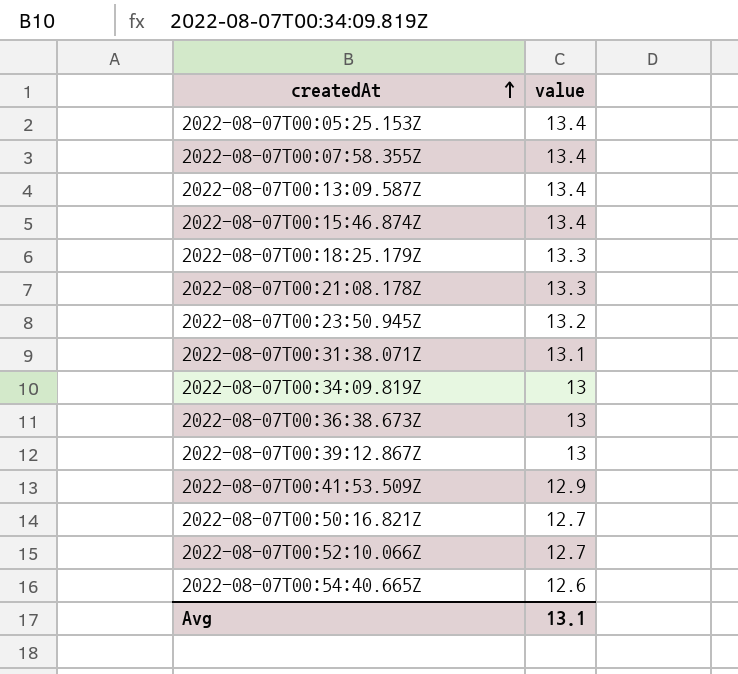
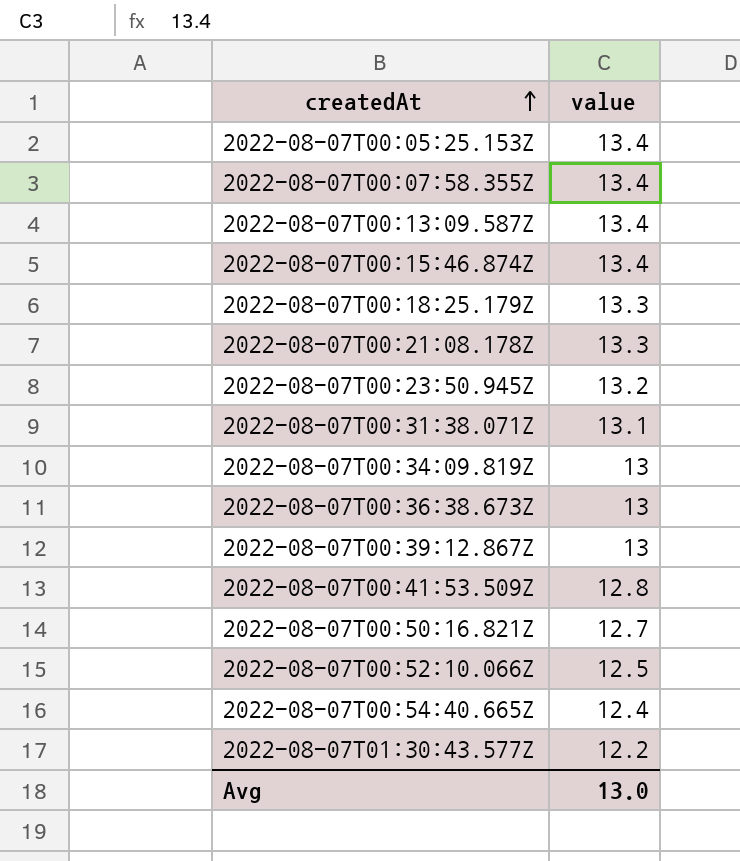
2022-08-07T00:41:53.509Z | value: 12.9 -> 12.8
2022-08-07T00:52:10.066Z | value: 12.7 -> 12.5
2022-08-07T00:54:40.665Z | value: 12.6 -> 12.4
row 2022-08-07T01:30:43.577Z: none -> 12.2
Avg | value: 13.1 -> 13.0

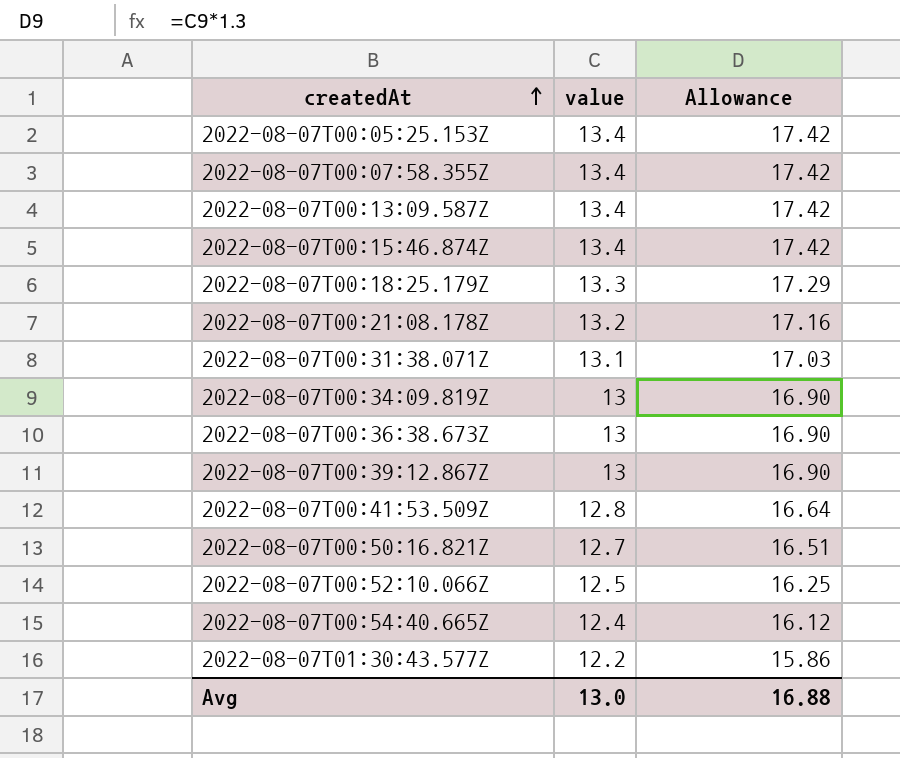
column Allowance | formula: none -> [value] * 1.3
row 2022-08-07T00:23:50.945Z: 13.2 -> none
2022-08-07T00:21:08.178Z | value: 13.3 -> 13.2

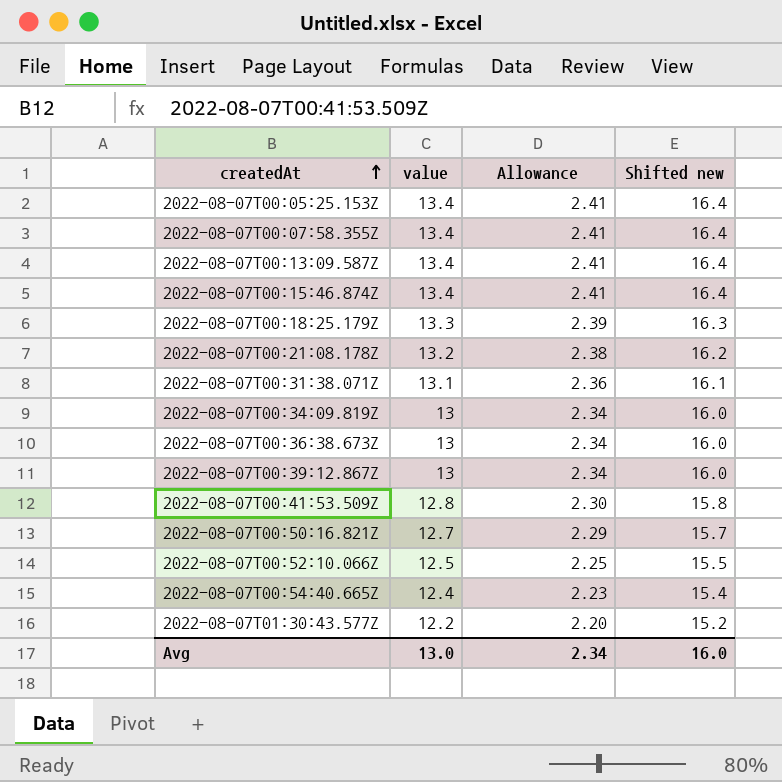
column Allowance | formula: [value] * 1.3 -> [value] * 0.18
column Shifted new | formula: none -> [value] + 3
Avg | Allowance: 16.88 -> 2.34

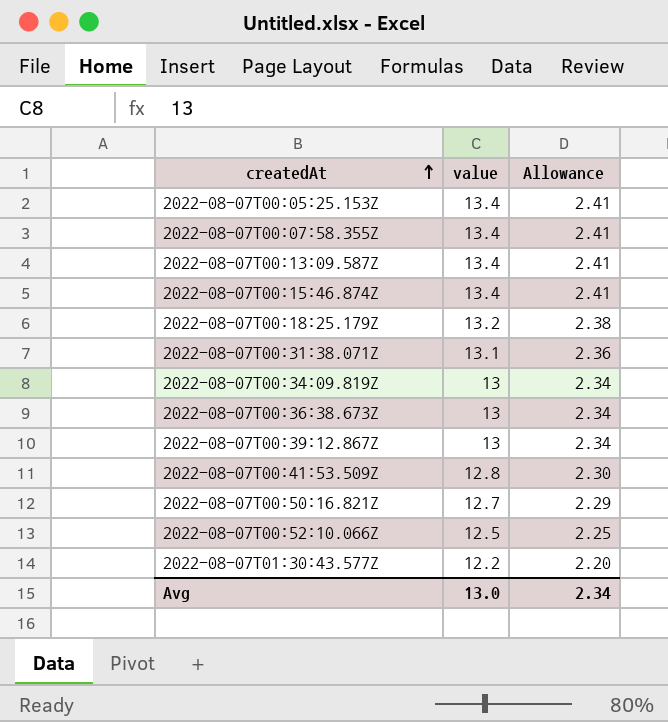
column Shifted new | formula: [value] + 3 -> none
row 2022-08-07T00:21:08.178Z: 13.2 | 2.38 | 16.2 -> none
row 2022-08-07T00:54:40.665Z: 12.4 | 2.23 | 15.4 -> none
2022-08-07T00:18:25.179Z | value: 13.3 -> 13.2
2022-08-07T00:18:25.179Z | Allowance: 2.39 -> 2.38

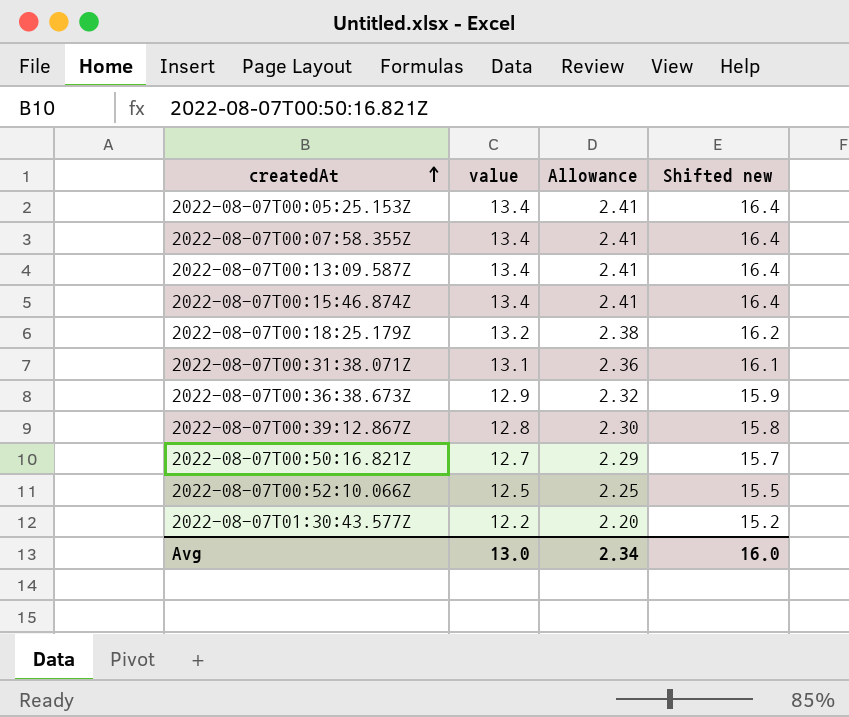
column Shifted new | formula: none -> [value] + 3
row 2022-08-07T00:34:09.819Z: 13 | 2.34 -> none
row 2022-08-07T00:41:53.509Z: 12.8 | 2.30 -> none
2022-08-07T00:36:38.673Z | value: 13 -> 12.9
2022-08-07T00:36:38.673Z | Allowance: 2.34 -> 2.32
2022-08-07T00:39:12.867Z | value: 13 -> 12.8
2022-08-07T00:39:12.867Z | Allowance: 2.34 -> 2.30

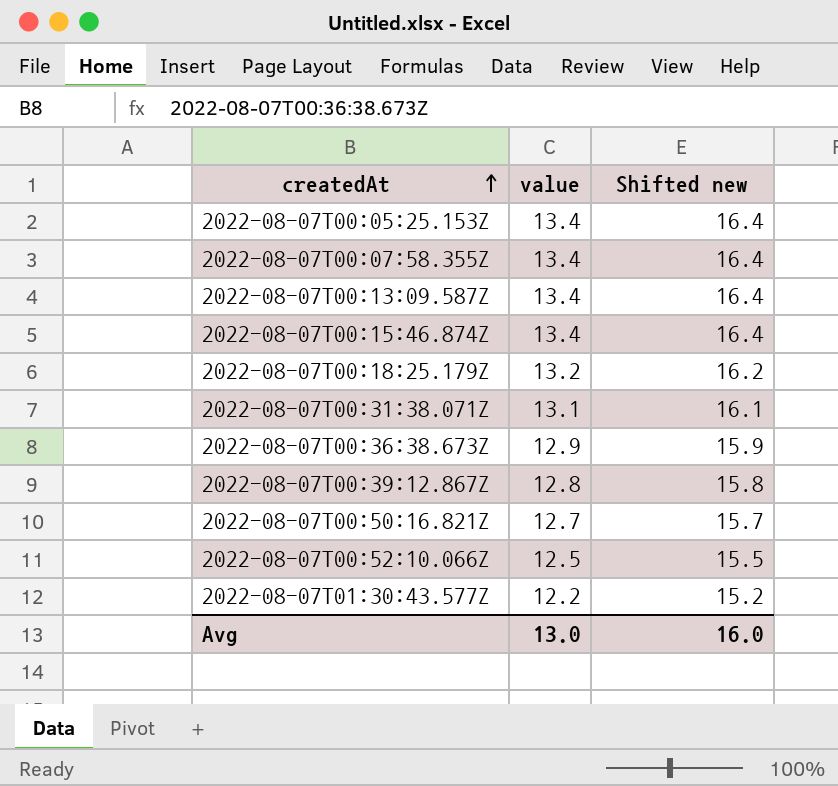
column Allowance | formula: [value] * 0.18 -> none

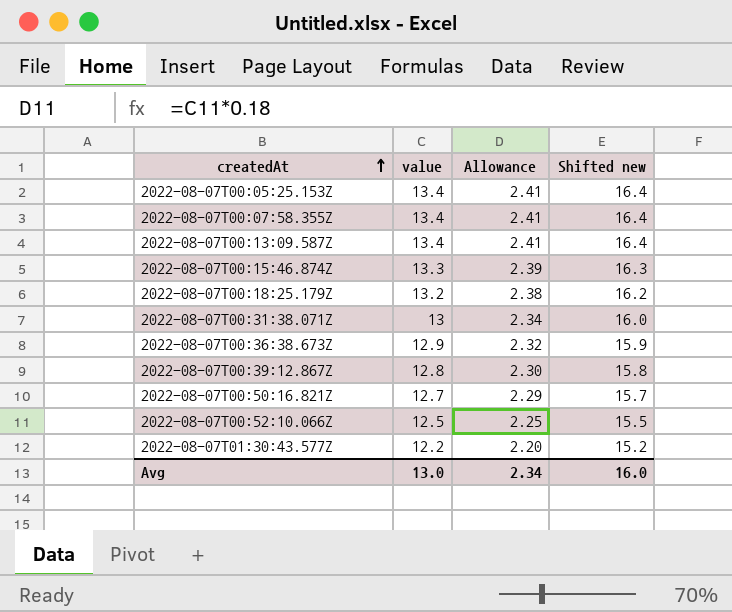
column Allowance | formula: none -> [value] * 0.18
2022-08-07T00:15:46.874Z | value: 13.4 -> 13.3
2022-08-07T00:15:46.874Z | Shifted new: 16.4 -> 16.3
2022-08-07T00:31:38.071Z | value: 13.1 -> 13
2022-08-07T00:31:38.071Z | Shifted new: 16.1 -> 16.0

